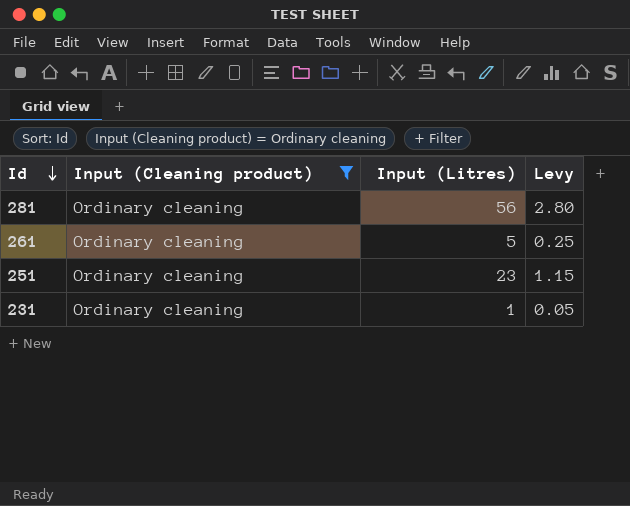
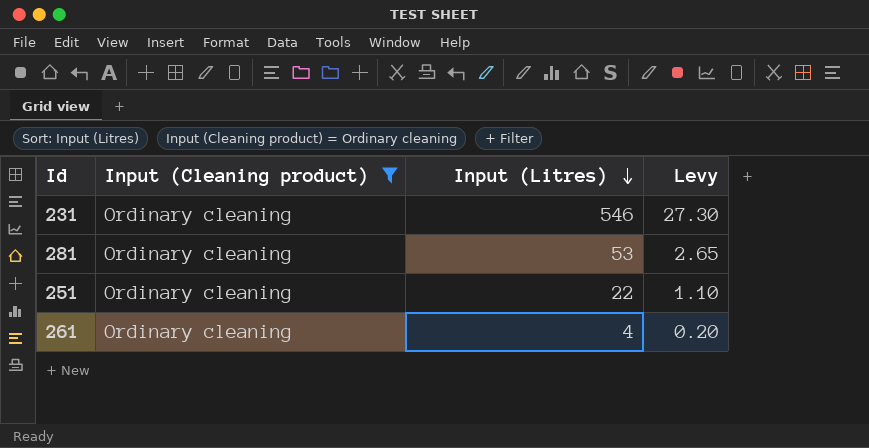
row order: Id descending -> Input (Litres) descending
231 | Input (Litres): 1 -> 546
231 | Levy: 0.05 -> 27.30
281 | Input (Litres): 56 -> 53
281 | Levy: 2.80 -> 2.65
251 | Input (Litres): 23 -> 22
251 | Levy: 1.15 -> 1.10
261 | Input (Litres): 5 -> 4
261 | Levy: 0.25 -> 0.20

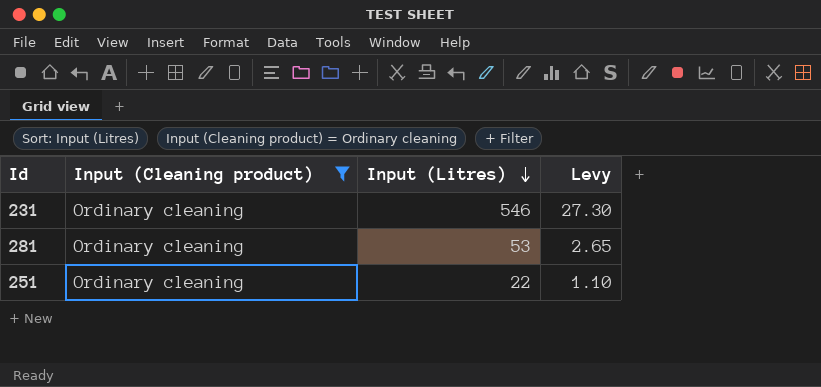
row 261: Ordinary cleaning | 4 | 0.20 -> none

